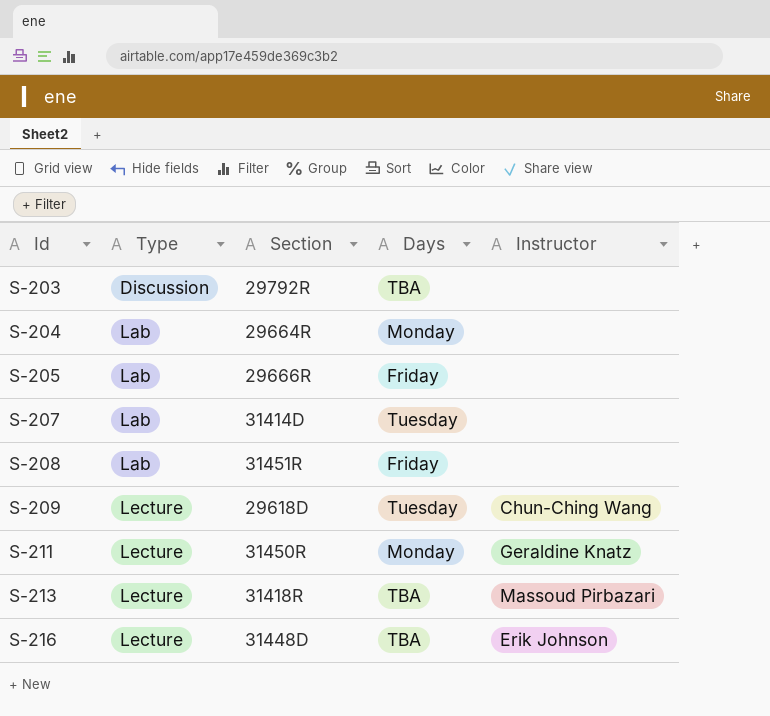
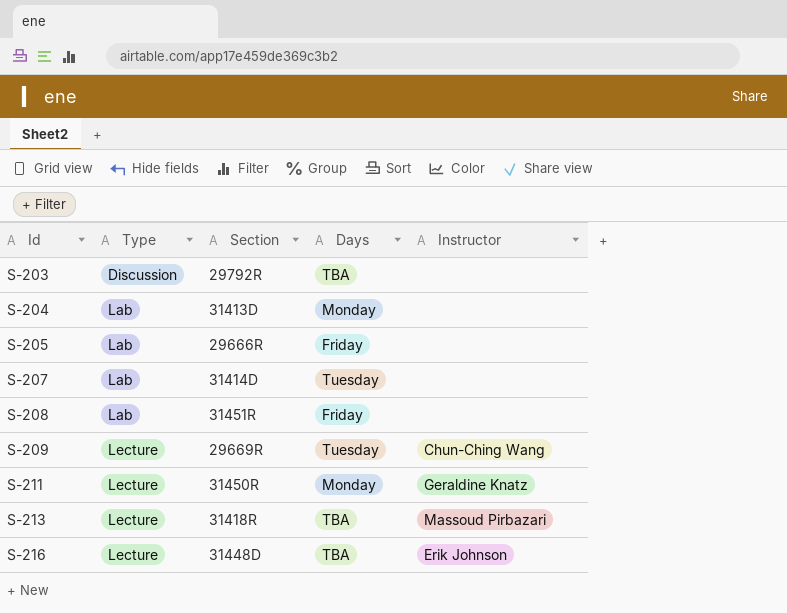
S-204 | Section: 29664R -> 31413D
S-209 | Section: 29618D -> 29669R

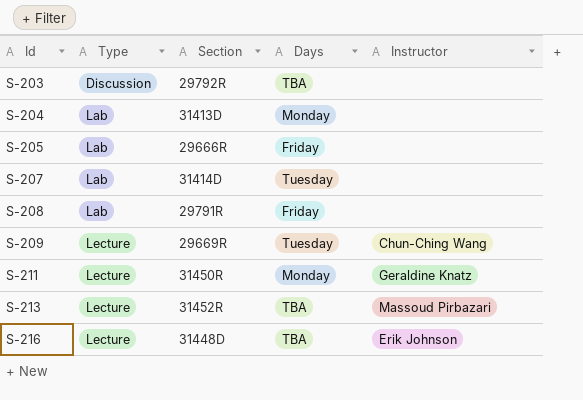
S-208 | Section: 31451R -> 29791R
S-213 | Section: 31418R -> 31452R

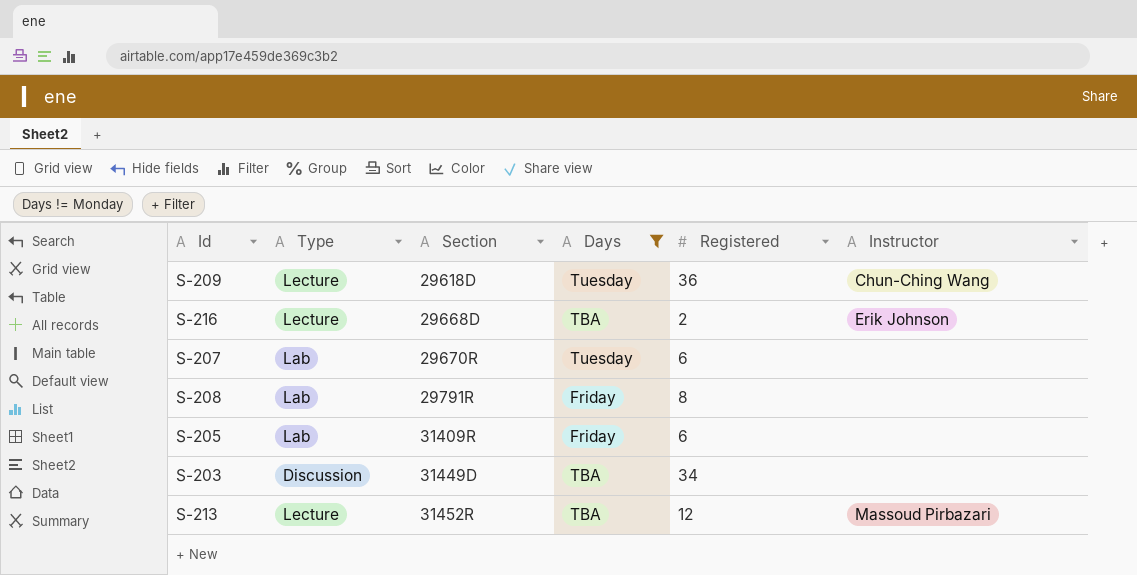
filter: none -> Days != Monday
row order: Id ascending -> Section ascending
column Registered | position: none -> 5
S-209 | Section: 29669R -> 29618D
S-216 | Section: 31448D -> 29668D
S-207 | Section: 31414D -> 29670R
S-205 | Section: 29666R -> 31409R
S-203 | Section: 29792R -> 31449D

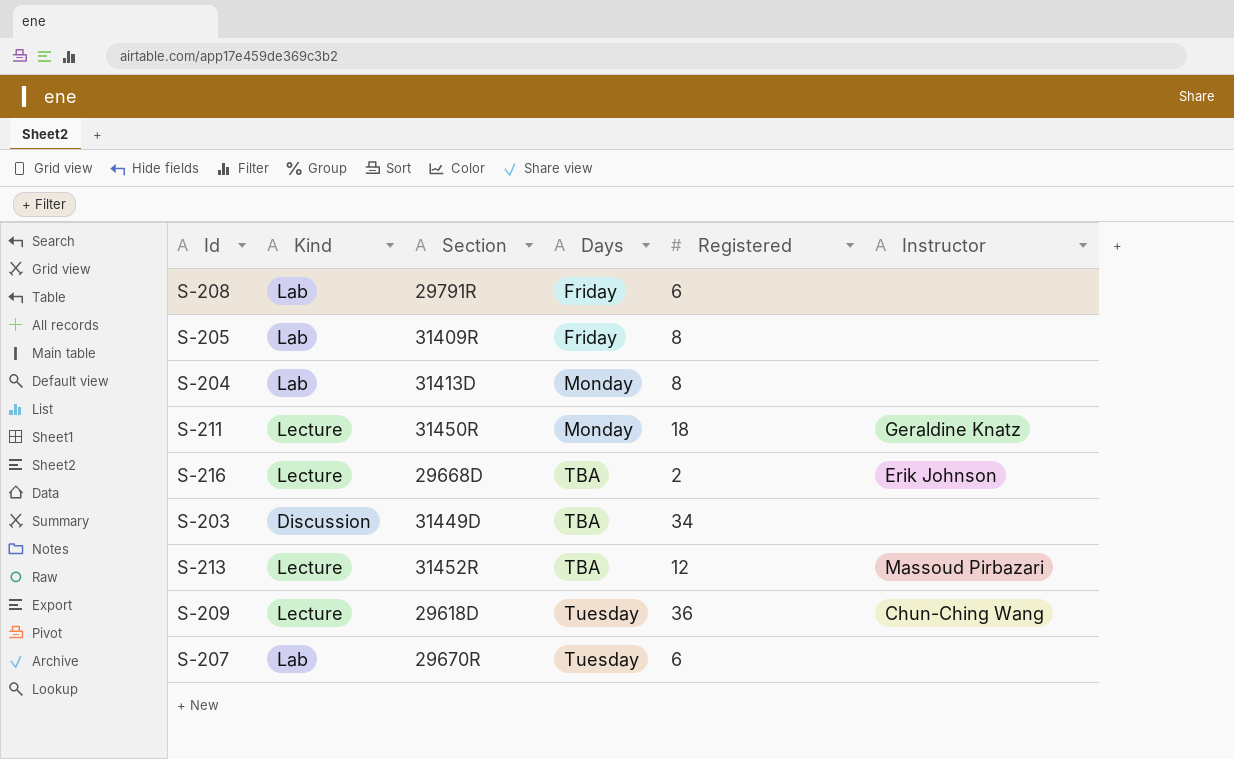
filter: Days != Monday -> none
row order: Section ascending -> Days ascending
column name: Type -> Kind
S-208 | Registered: 8 -> 6
S-205 | Registered: 6 -> 8

